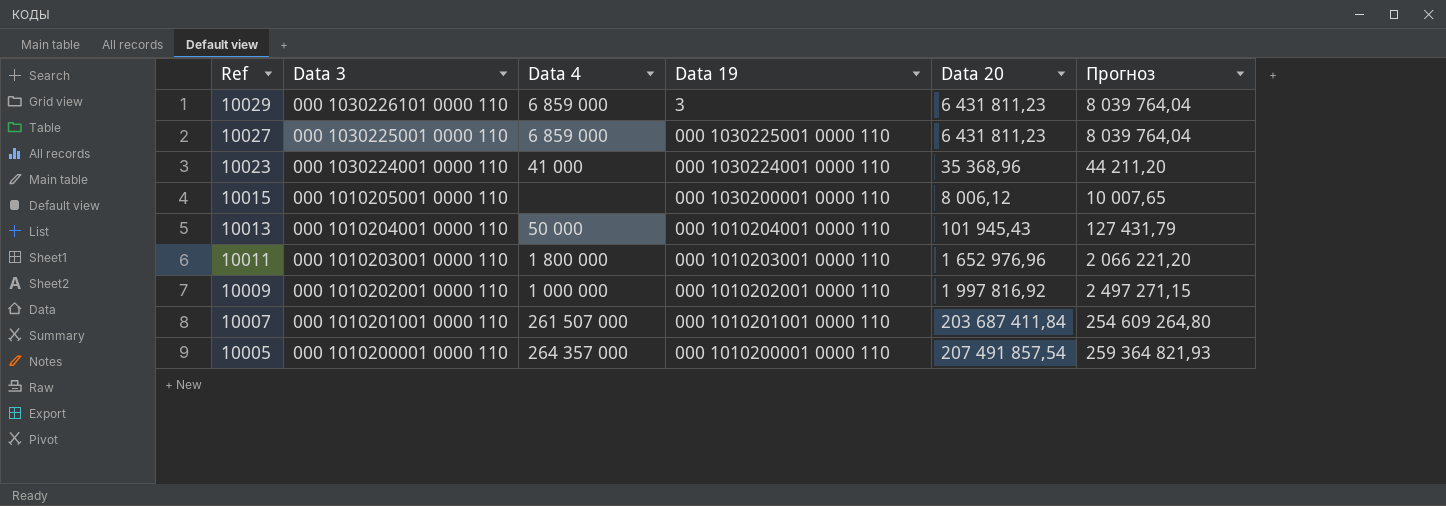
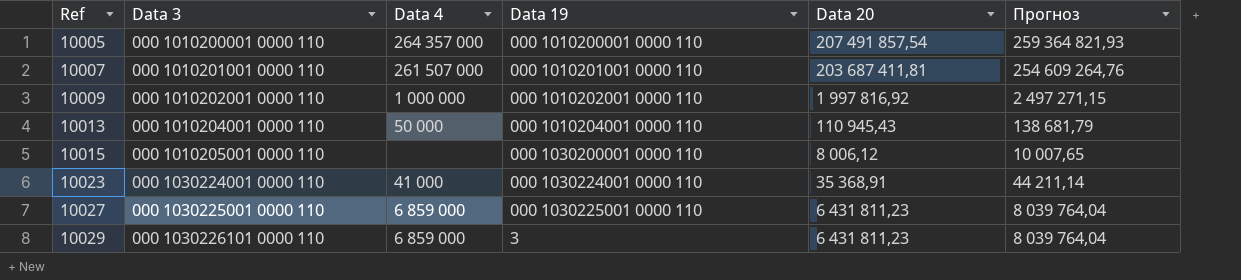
row order: Ref descending -> Ref ascending
row 10011: 000 1010203001 0000 110 | 1 800 000 | 000 1010203001 0000 110 | 1 652 976,96 | 2 066 221,20 -> none
10007 | Data 20: 203 687 411,84 -> 203 687 411,81
10007 | Прогноз: 254 609 264,80 -> 254 609 264,76
10013 | Data 20: 101 945,43 -> 110 945,43
10013 | Прогноз: 127 431,79 -> 138 681,79
10023 | Data 20: 35 368,96 -> 35 368,91
10023 | Прогноз: 44 211,20 -> 44 211,14

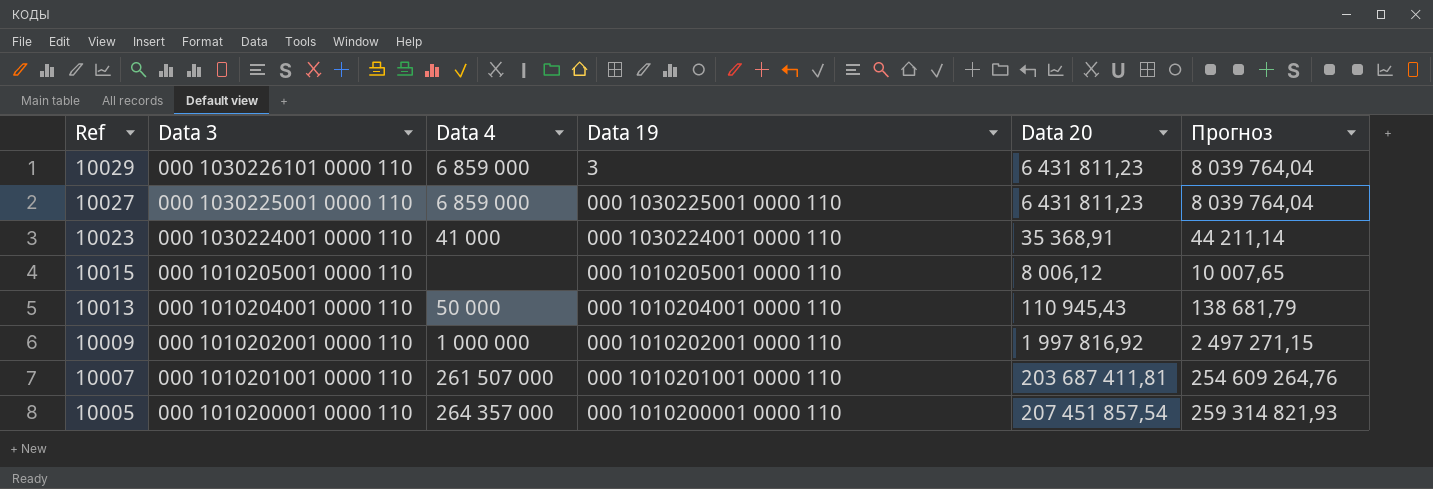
row order: Ref ascending -> Ref descending
10015 | Data 19: 000 1030200001 0000 110 -> 000 1010205001 0000 110
10005 | Data 20: 207 491 857,54 -> 207 451 857,54
10005 | Прогноз: 259 364 821,93 -> 259 314 821,93

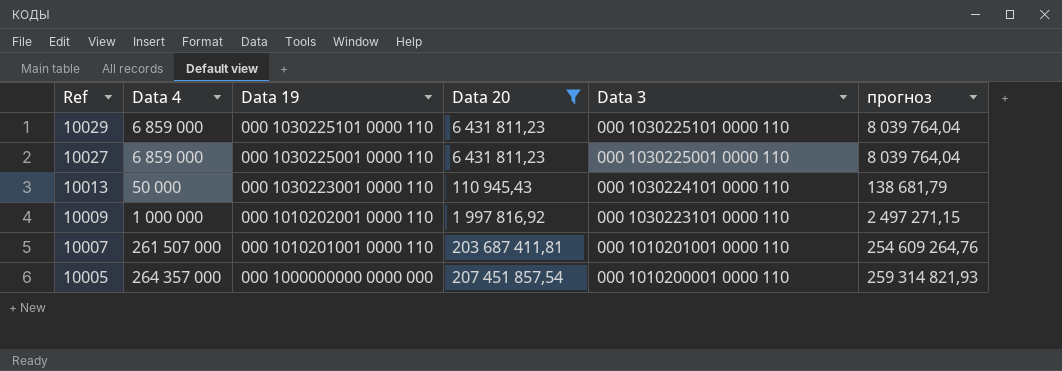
filter: none -> Data 20 >= 110 945,43
column Data 3 | position: 2 -> 5
column name: Прогноз -> прогноз
10029 | Data 19: 3 -> 000 1030225101 0000 110
10029 | Data 3: 000 1030226101 0000 110 -> 000 1030225101 0000 110
10013 | Data 19: 000 1010204001 0000 110 -> 000 1030223001 0000 110
10013 | Data 3: 000 1010204001 0000 110 -> 000 1030224101 0000 110
10009 | Data 3: 000 1010202001 0000 110 -> 000 1030223101 0000 110
10005 | Data 19: 000 1010200001 0000 110 -> 000 1000000000 0000 000

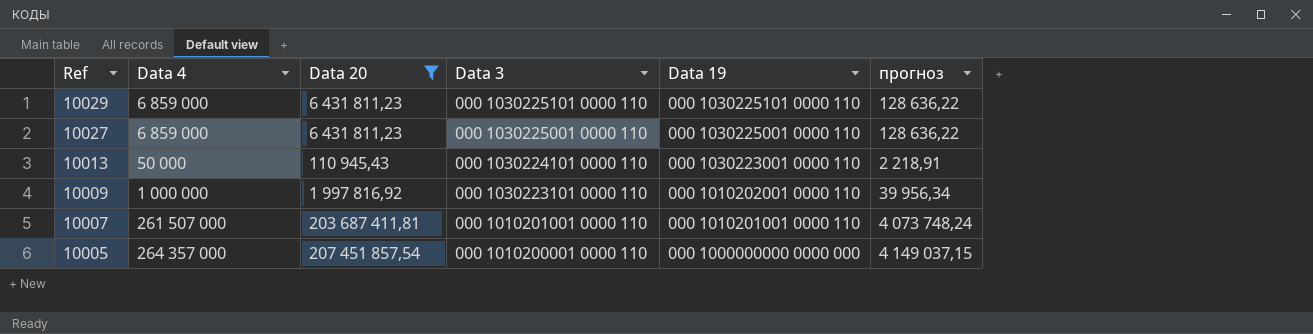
column Data 19 | position: 3 -> 5
column прогноз | formula: [Data 20] * 1,25 -> [Data 20] * 0,02

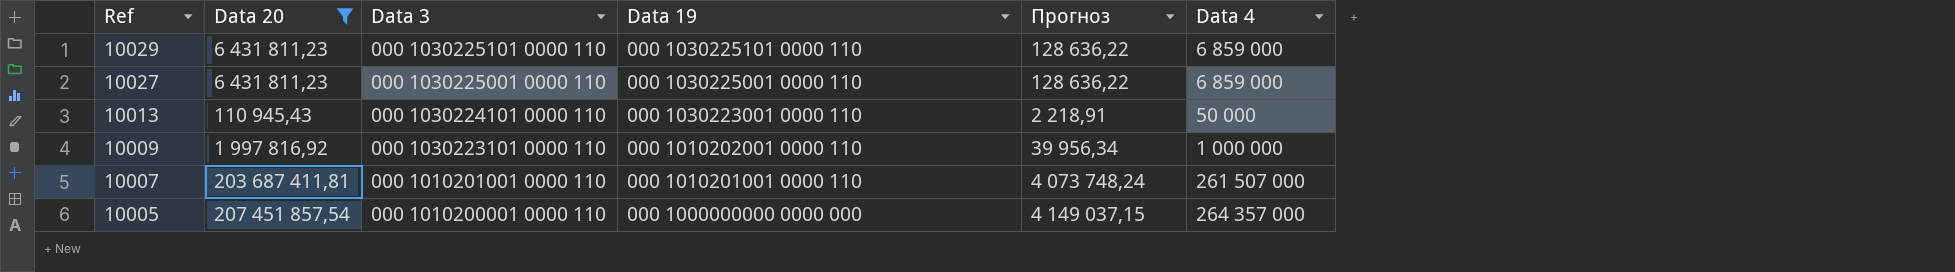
column name: прогноз -> Прогноз
column Data 4 | position: 2 -> 6

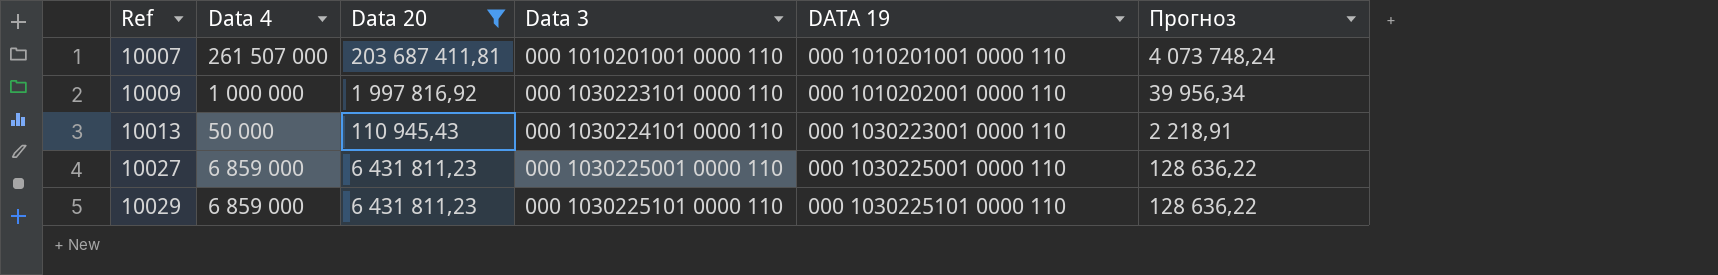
row order: Ref descending -> Ref ascending
column Data 4 | position: 6 -> 2
column name: Data 19 -> DATA 19
row 10005: 207 451 857,54 | 000 1010200001 0000 110 | 000 1000000000 0000 000 | 4 149 037,15 | 264 357 000 -> none

